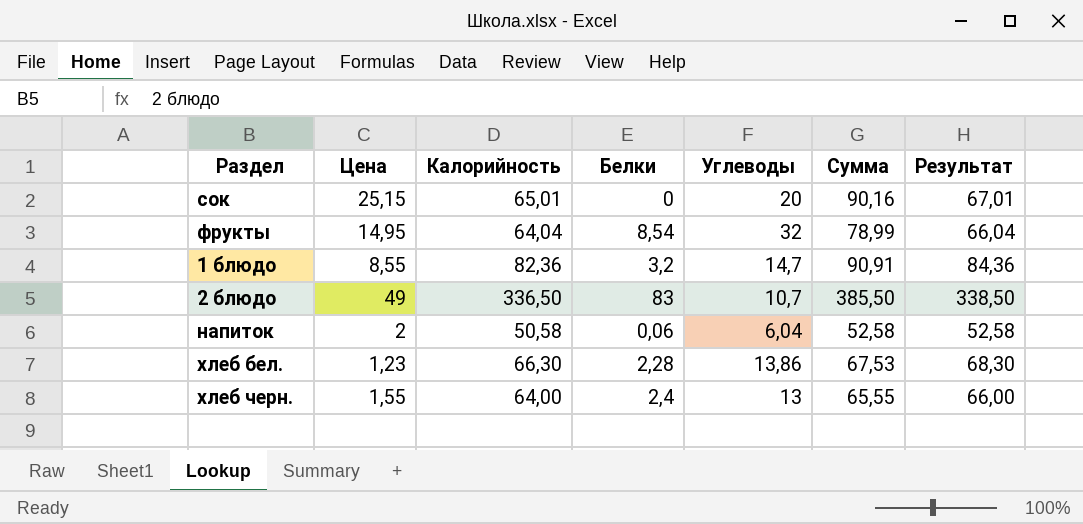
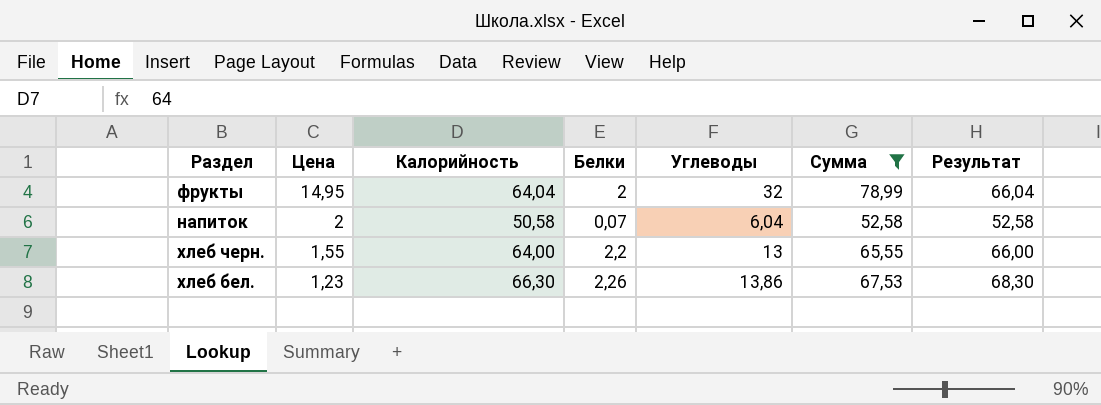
filter: none -> Сумма <= 78,99
row order: none -> Цена descending
фрукты | Белки: 8,54 -> 2
напиток | Белки: 0,06 -> 0,07
хлеб черн. | Белки: 2,4 -> 2,2
хлеб бел. | Белки: 2,28 -> 2,26

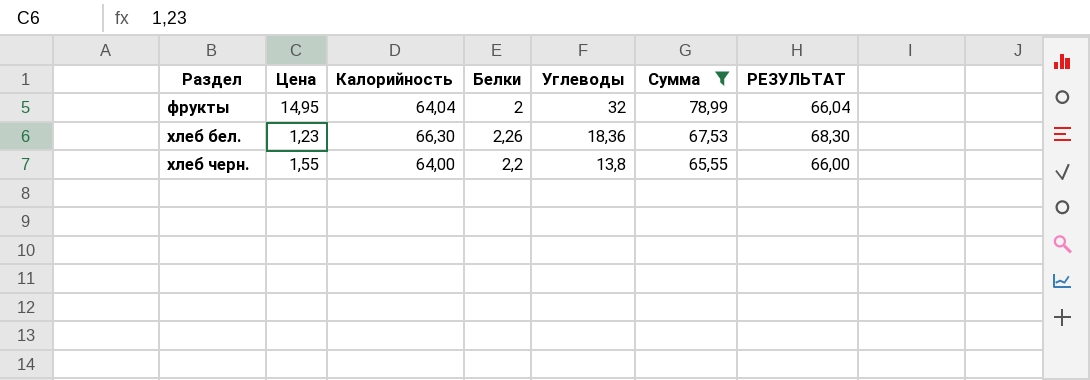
row order: Цена descending -> Раздел ascending
column name: Результат -> РЕЗУЛЬТАТ
row напиток: 2 | 50,58 | 0,07 | 6,04 | 52,58 | 52,58 -> none
хлеб бел. | Углеводы: 13,86 -> 18,36
хлеб черн. | Углеводы: 13 -> 13,8

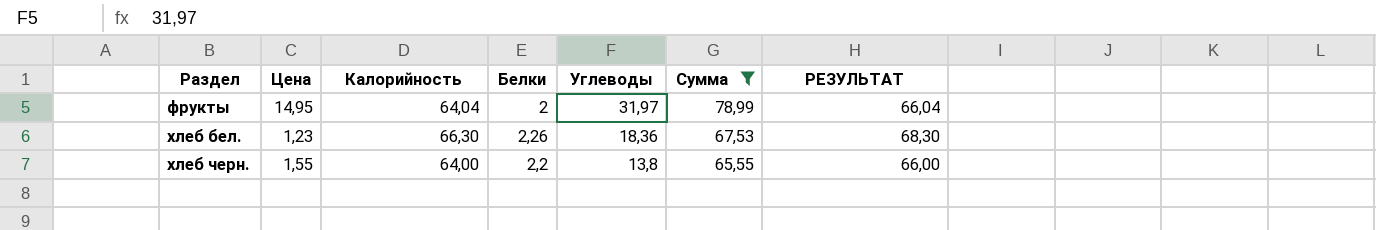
фрукты | Углеводы: 32 -> 31,97

